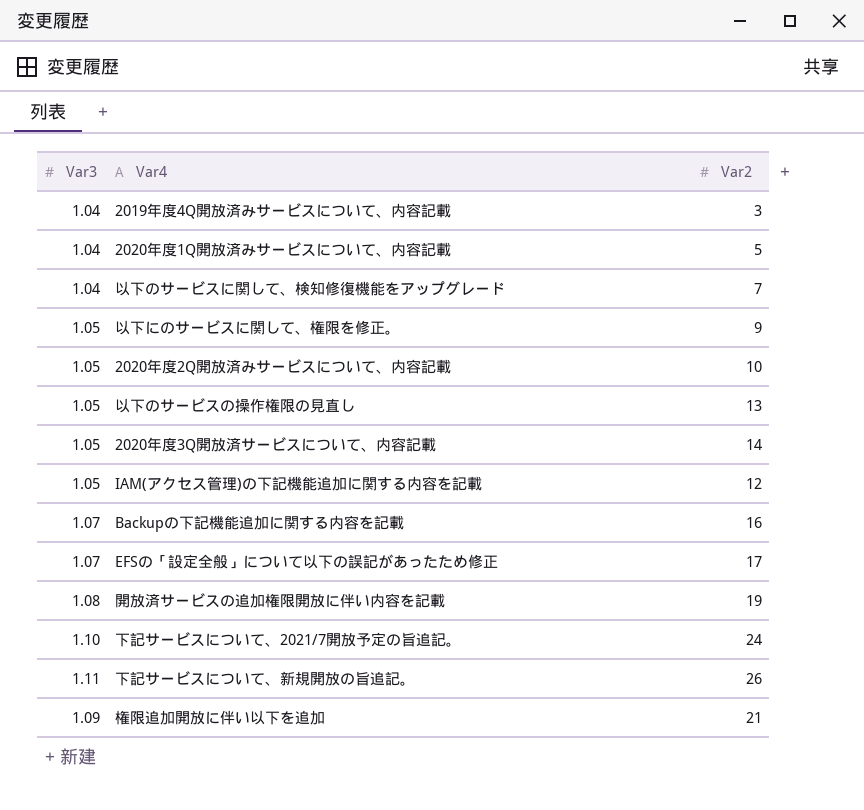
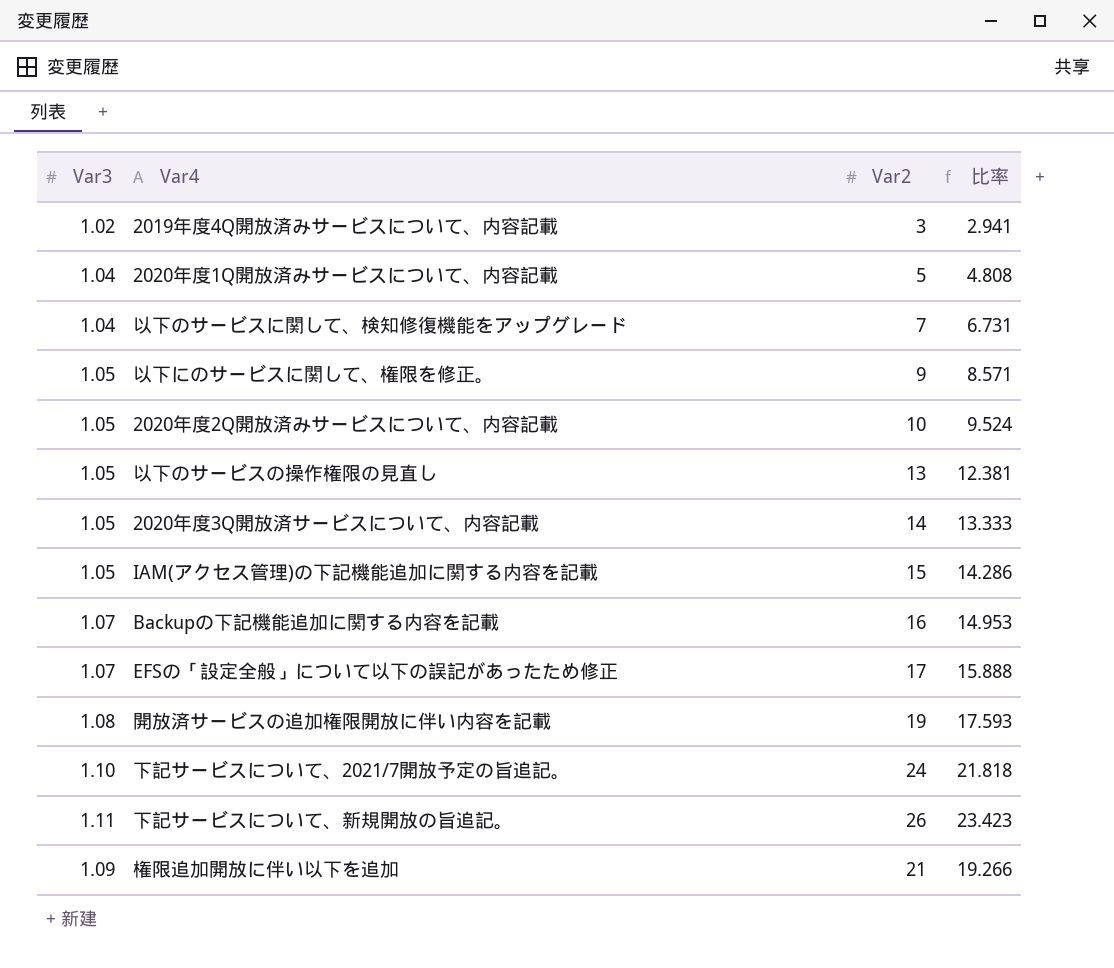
column 比率 | formula: none -> [Var2] / [Var3]
2019年度4Q開放済みサービスについて、内容記載 | Var3: 1.04 -> 1.02
IAM(アクセス管理)の下記機能追加に関する内容を記載 | Var2: 12 -> 15

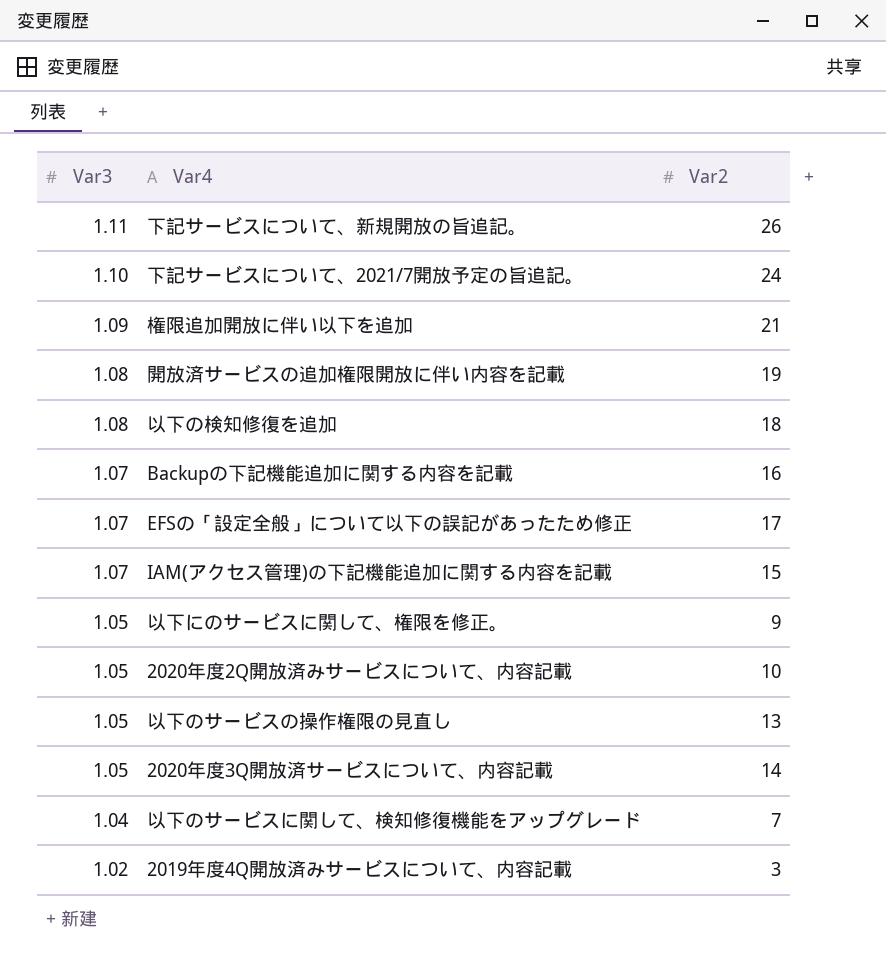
row order: none -> Var3 descending
column 比率 | formula: [Var2] / [Var3] -> none
row 2020年度1Q開放済みサービスについて、内容記載: 1.04 | 5 | 4.808 -> none
row 以下の検知修復を追加: none -> 1.08 | 18
IAM(アクセス管理)の下記機能追加に関する内容を記載 | Var3: 1.05 -> 1.07

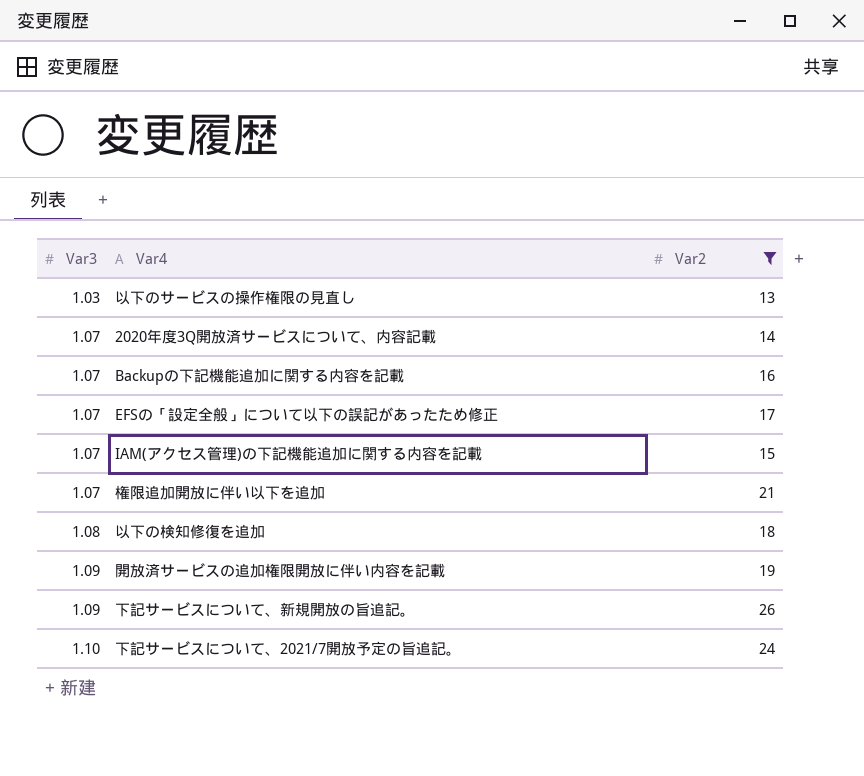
filter: none -> Var2 >= 13
row order: Var3 descending -> Var3 ascending
以下のサービスの操作権限の見直し | Var3: 1.05 -> 1.03
2020年度3Q開放済サービスについて、内容記載 | Var3: 1.05 -> 1.07
権限追加開放に伴い以下を追加 | Var3: 1.09 -> 1.07
開放済サービスの追加権限開放に伴い内容を記載 | Var3: 1.08 -> 1.09
下記サービスについて、新規開放の旨追記。 | Var3: 1.11 -> 1.09

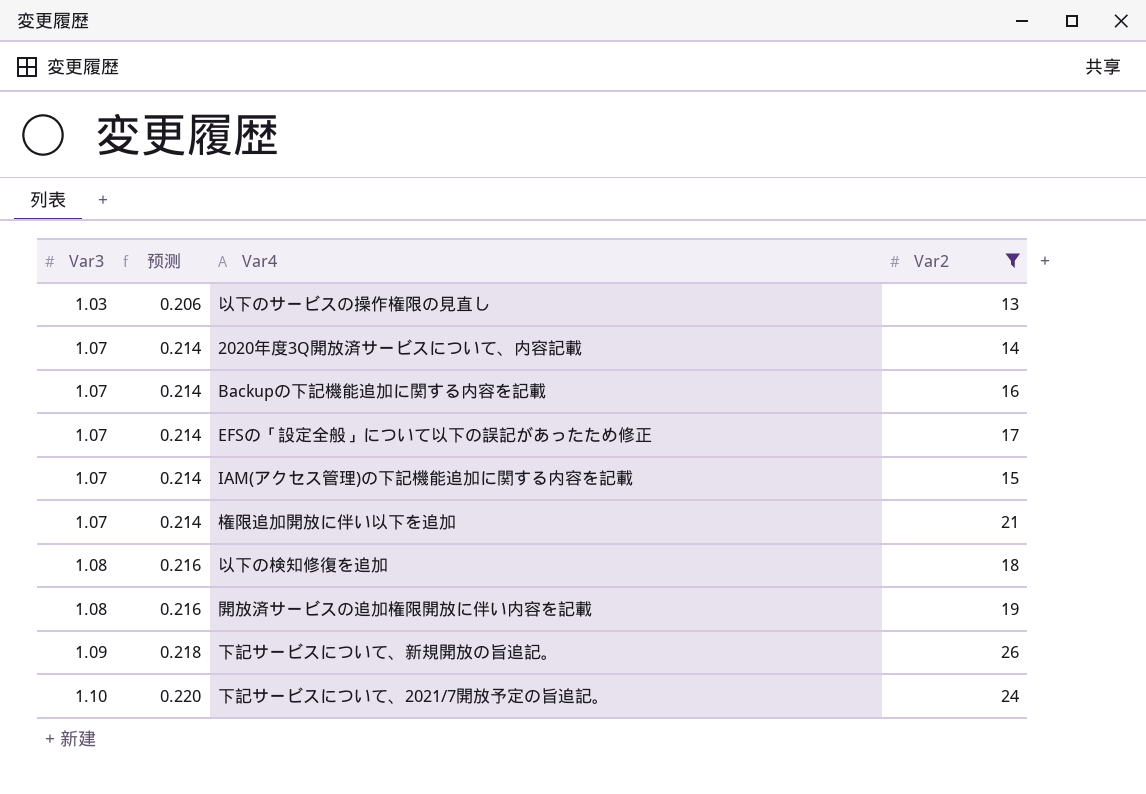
column 预测 | formula: none -> [Var3] * 0.2
開放済サービスの追加権限開放に伴い内容を記載 | Var3: 1.09 -> 1.08

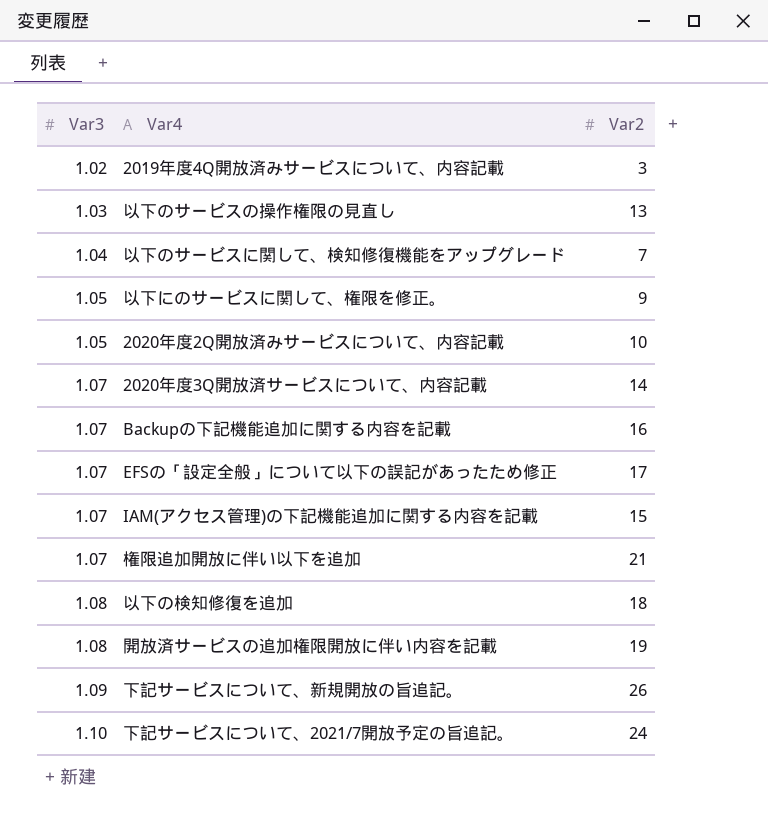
filter: Var2 >= 13 -> none
column 预测 | formula: [Var3] * 0.2 -> none

